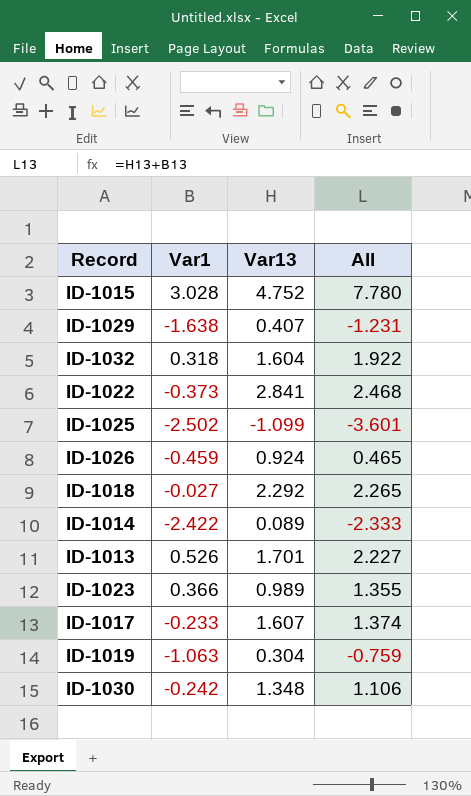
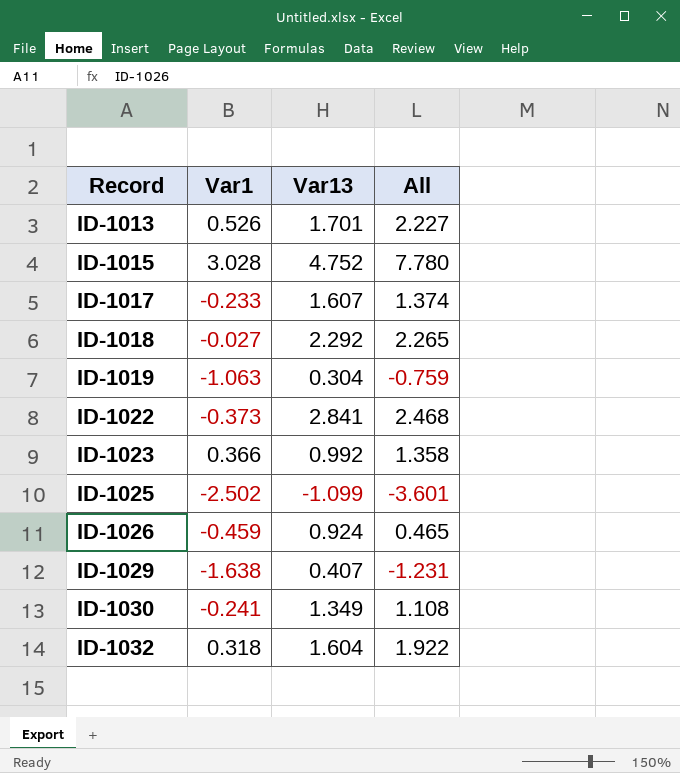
row order: none -> Record ascending
row ID-1014: -2.422 | 0.089 | -2.333 -> none
ID-1023 | Var13: 0.989 -> 0.992
ID-1023 | All: 1.355 -> 1.358
ID-1030 | Var1: -0.242 -> -0.241
ID-1030 | Var13: 1.348 -> 1.349
ID-1030 | All: 1.106 -> 1.108

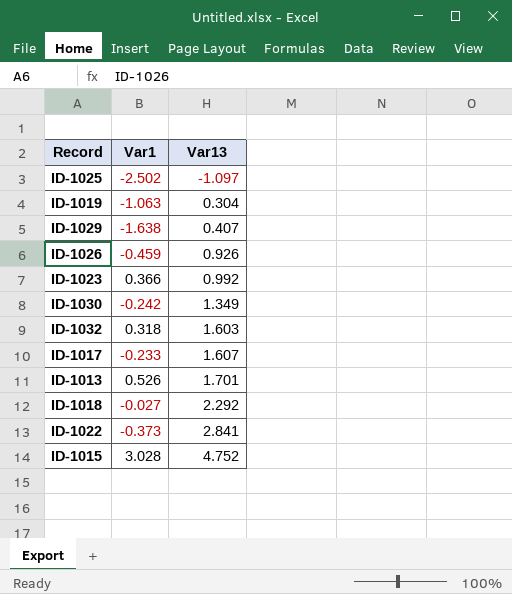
row order: Record ascending -> Var13 ascending
column All | formula: [Var1] + [Var13] -> none
ID-1025 | Var13: -1.099 -> -1.097
ID-1026 | Var13: 0.924 -> 0.926
ID-1030 | Var1: -0.241 -> -0.242
ID-1032 | Var13: 1.604 -> 1.603

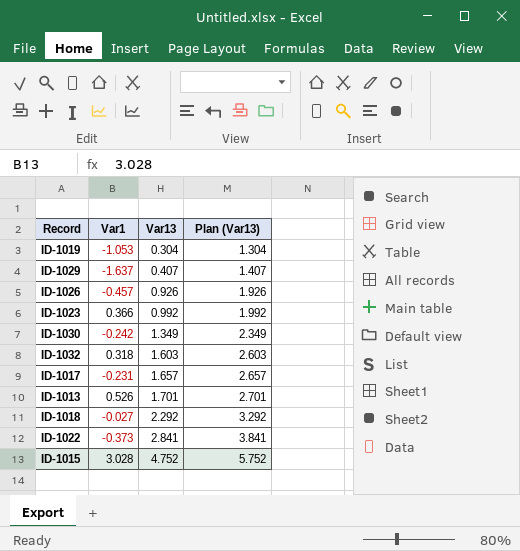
column Plan (Var13) | formula: none -> [Var13] + 1
row ID-1025: -2.502 | -1.097 -> none
ID-1019 | Var1: -1.063 -> -1.053
ID-1029 | Var1: -1.638 -> -1.637
ID-1026 | Var1: -0.459 -> -0.457
ID-1017 | Var1: -0.233 -> -0.231
ID-1017 | Var13: 1.607 -> 1.657

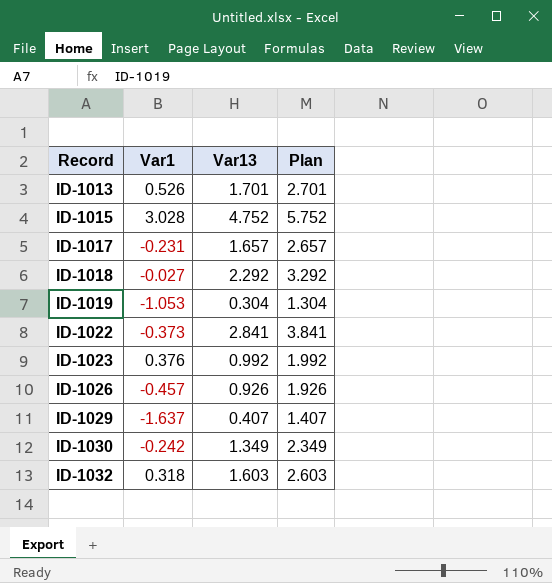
row order: Var13 ascending -> Record ascending
column name: Plan (Var13) -> Plan
ID-1023 | Var1: 0.366 -> 0.376

